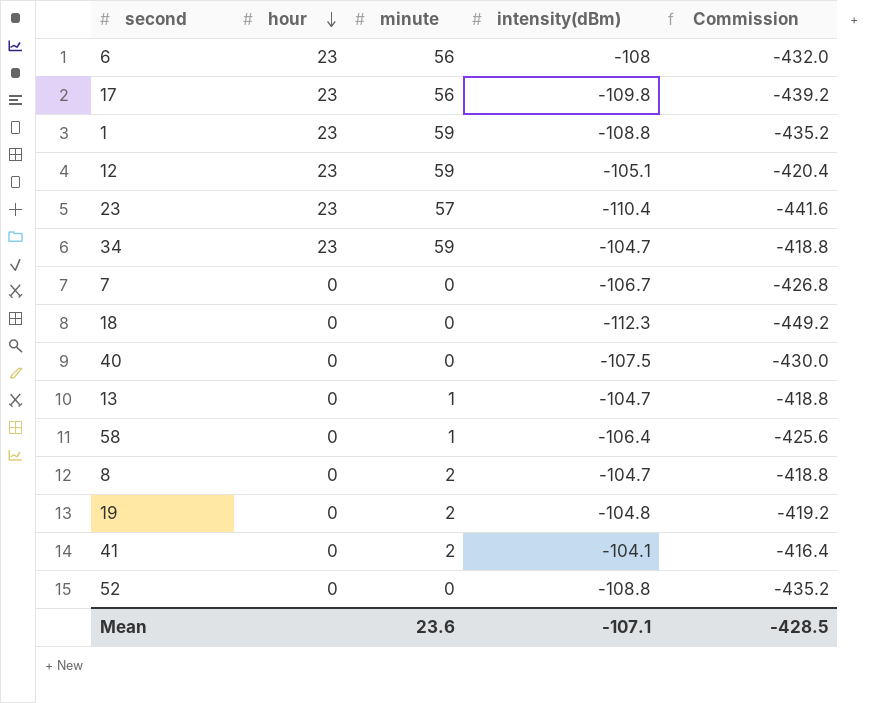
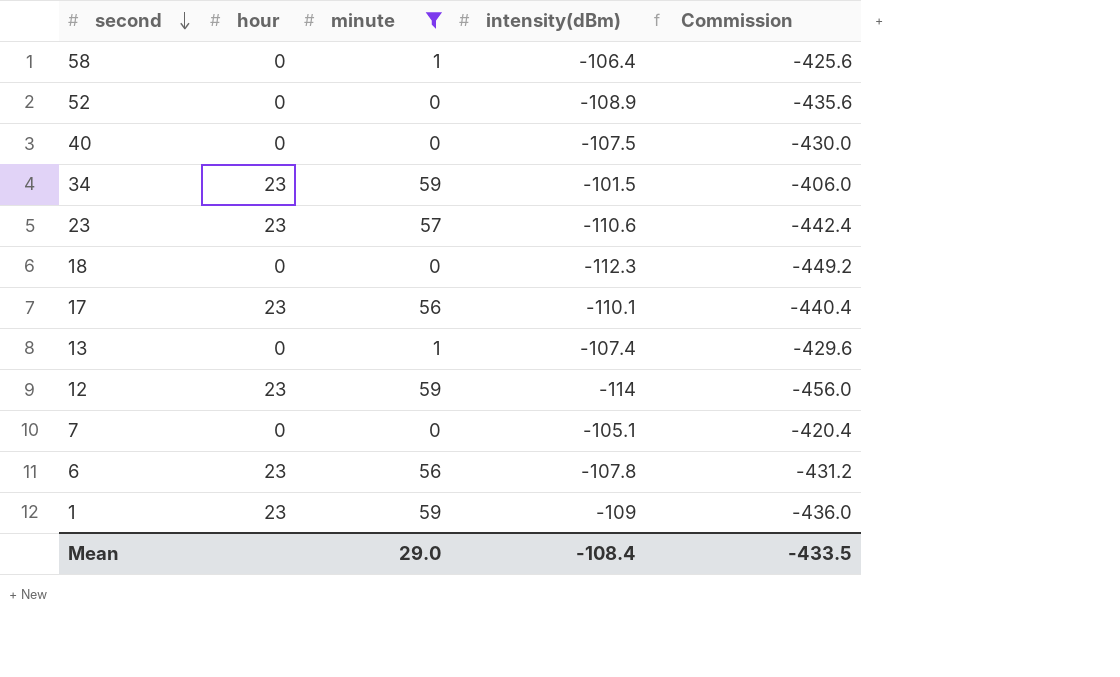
filter: none -> minute != 2
row order: hour descending -> second descending
52 | intensity(dBm): -108.8 -> -108.9
52 | Commission: -435.2 -> -435.6
34 | intensity(dBm): -104.7 -> -101.5
34 | Commission: -418.8 -> -406.0
23 | intensity(dBm): -110.4 -> -110.6
23 | Commission: -441.6 -> -442.4
17 | intensity(dBm): -109.8 -> -110.1
17 | Commission: -439.2 -> -440.4
13 | intensity(dBm): -104.7 -> -107.4
13 | Commission: -418.8 -> -429.6
12 | intensity(dBm): -105.1 -> -114
12 | Commission: -420.4 -> -456.0
7 | intensity(dBm): -106.7 -> -105.1
7 | Commission: -426.8 -> -420.4
6 | intensity(dBm): -108 -> -107.8
6 | Commission: -432.0 -> -431.2
1 | intensity(dBm): -108.8 -> -109
1 | Commission: -435.2 -> -436.0
Mean | minute: 23.6 -> 29.0
Mean | intensity(dBm): -107.1 -> -108.4
Mean | Commission: -428.5 -> -433.5

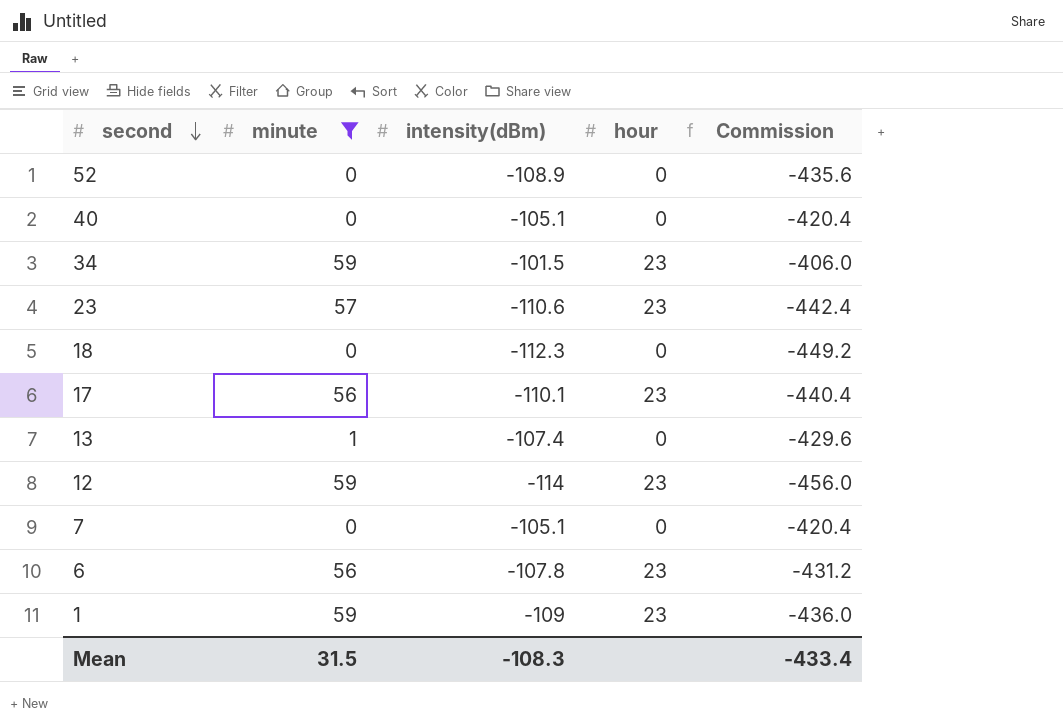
column hour | position: 2 -> 4
row 58: 0 | 1 | -106.4 | -425.6 -> none
40 | intensity(dBm): -107.5 -> -105.1
40 | Commission: -430.0 -> -420.4
Mean | minute: 29.0 -> 31.5
Mean | intensity(dBm): -108.4 -> -108.3
Mean | Commission: -433.5 -> -433.4

